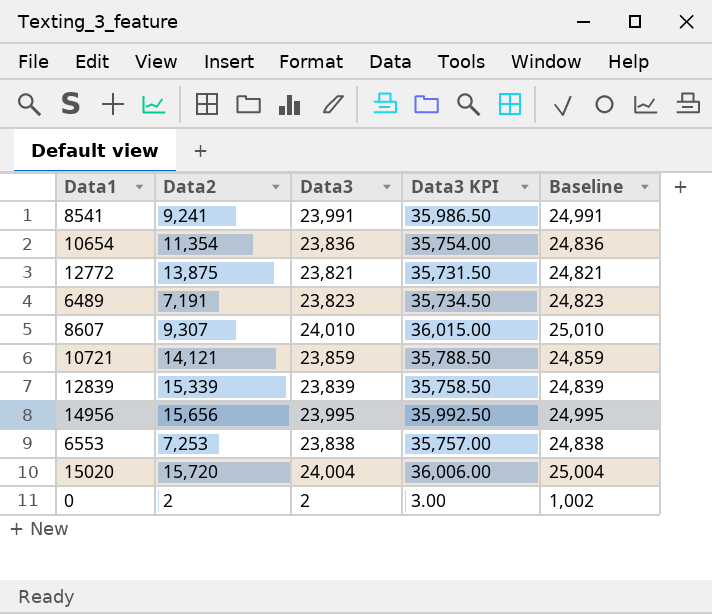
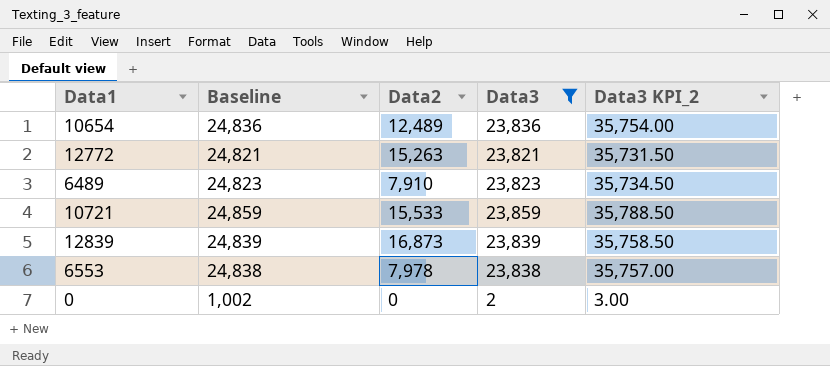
filter: none -> Data3 <= 23,859
column Baseline | position: 5 -> 2
column name: Data3 KPI -> Data3 KPI_2
10654 | Data2: 11,354 -> 12,489
12772 | Data2: 13,875 -> 15,263
6489 | Data2: 7,191 -> 7,910
10721 | Data2: 14,121 -> 15,533
12839 | Data2: 15,339 -> 16,873
6553 | Data2: 7,253 -> 7,978
0 | Data2: 2 -> 0

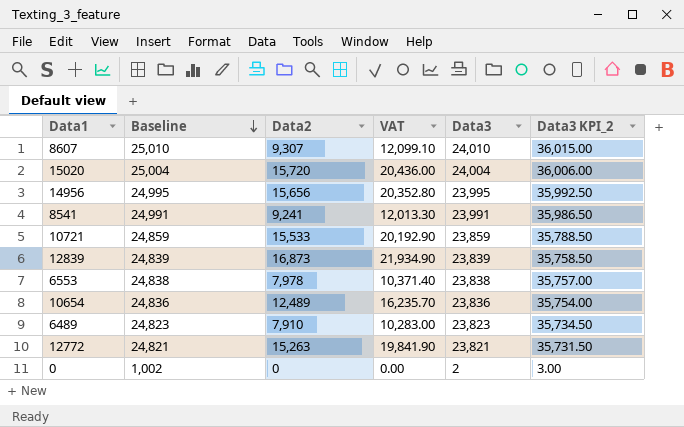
filter: Data3 <= 23,859 -> none
row order: none -> Baseline descending
column VAT | formula: none -> [Data2] * 1.3

